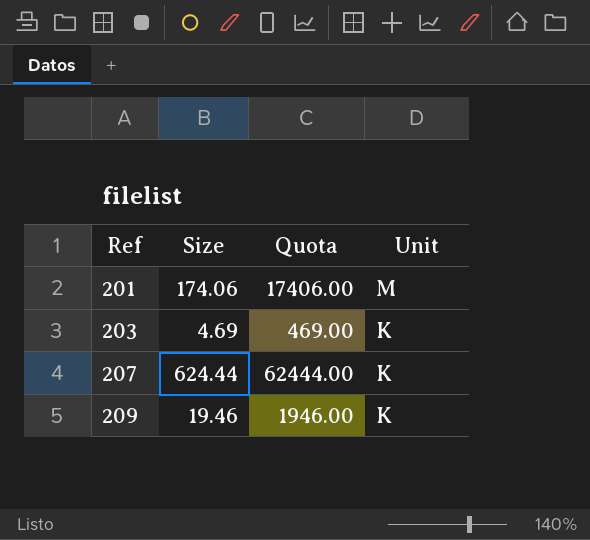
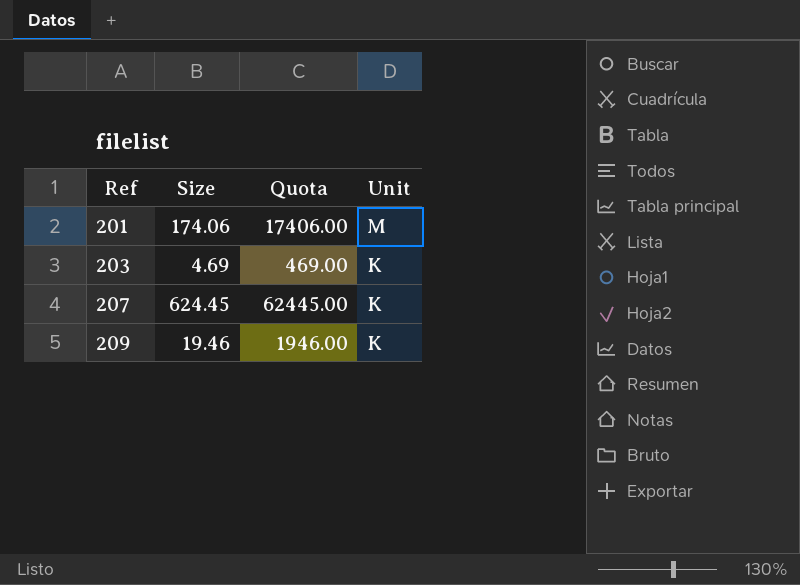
207 | Size: 624.44 -> 624.45
207 | Quota: 62444.00 -> 62445.00

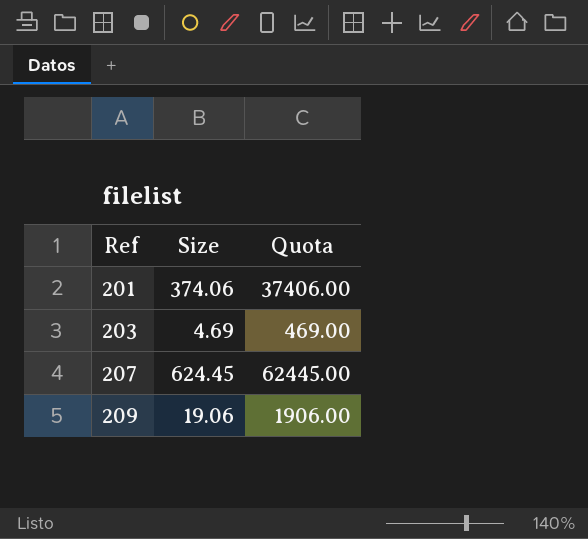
column Unit | position: 4 -> none
201 | Size: 174.06 -> 374.06
201 | Quota: 17406.00 -> 37406.00
209 | Size: 19.46 -> 19.06
209 | Quota: 1946.00 -> 1906.00

